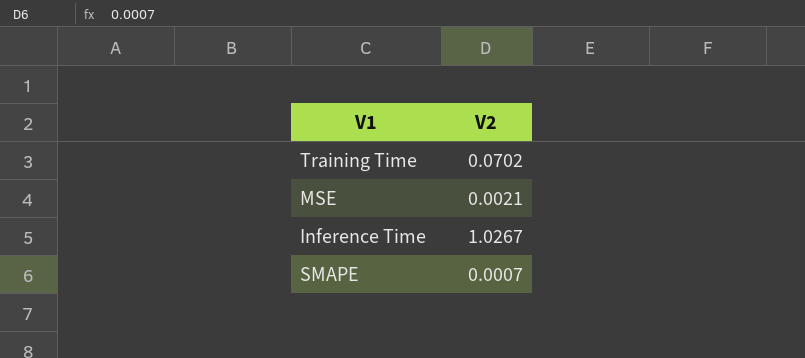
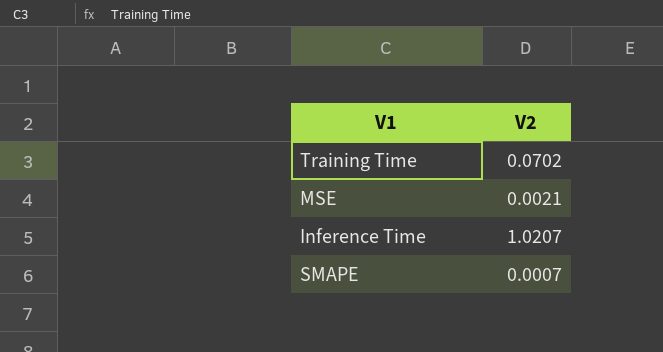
Inference Time | V2: 1.0267 -> 1.0207

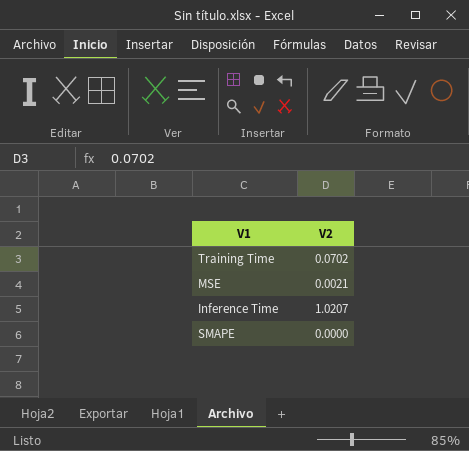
SMAPE | V2: 0.0007 -> 0.0000

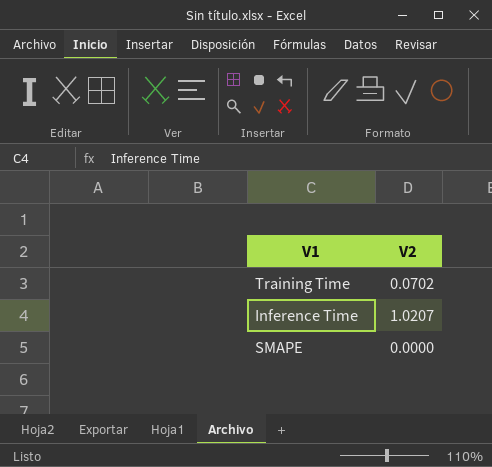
row MSE: 0.0021 -> none

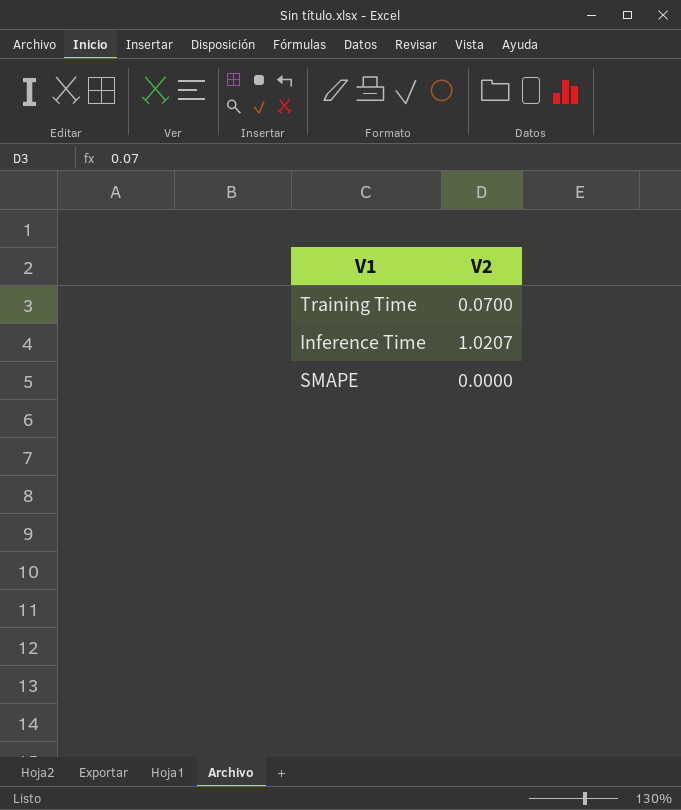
Training Time | V2: 0.0702 -> 0.0700

